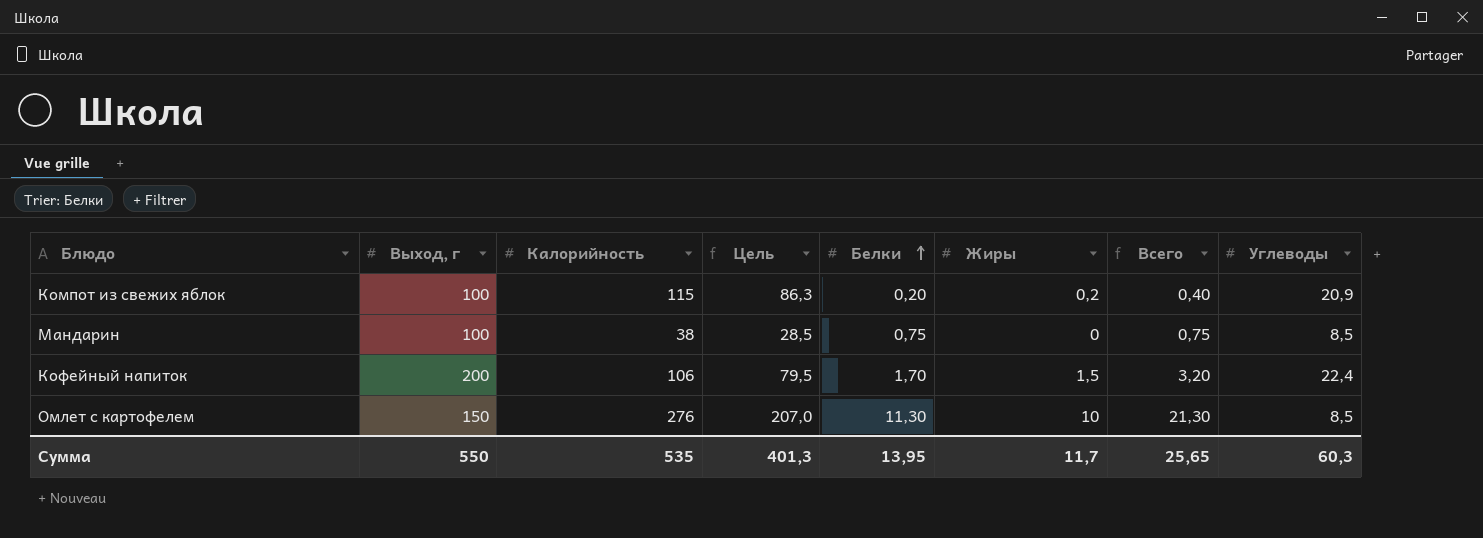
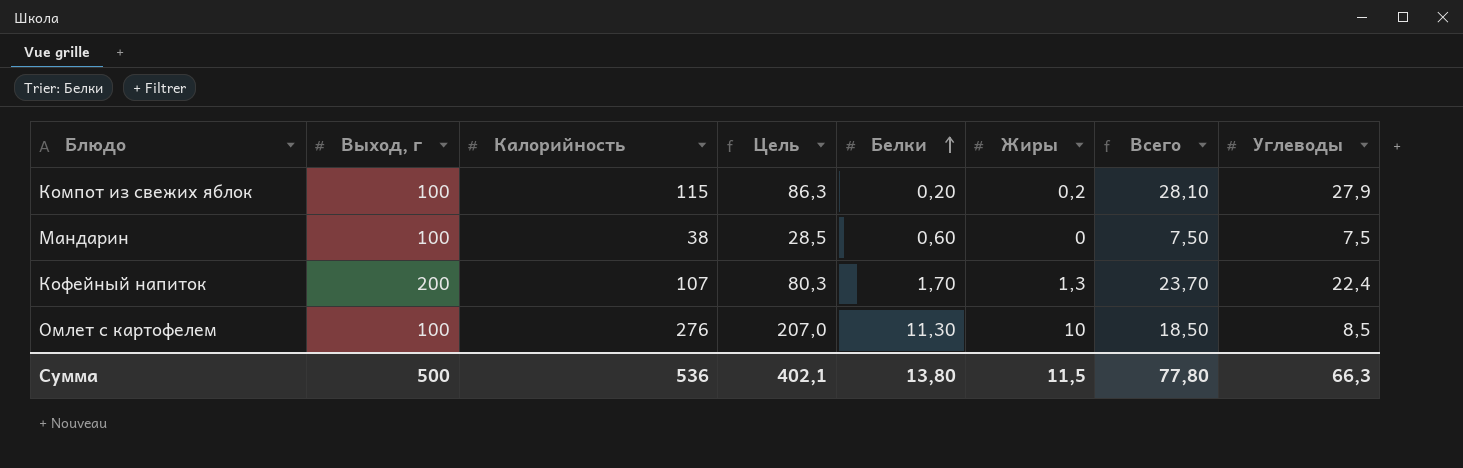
column Всего | formula: [Белки] + [Жиры] -> [Жиры] + [Углеводы]
Компот из свежих яблок | Углеводы: 20,9 -> 27,9
Мандарин | Белки: 0,75 -> 0,60
Мандарин | Углеводы: 8,5 -> 7,5
Кофейный напиток | Калорийность: 106 -> 107
Кофейный напиток | Цель: 79,5 -> 80,3
Кофейный напиток | Жиры: 1,5 -> 1,3
Омлет с картофелем | Выход, г: 150 -> 100
Сумма | Выход, г: 550 -> 500
Сумма | Калорийность: 535 -> 536
Сумма | Цель: 401,3 -> 402,1
Сумма | Белки: 13,95 -> 13,80
Сумма | Жиры: 11,7 -> 11,5
Сумма | Всего: 25,65 -> 77,80
Сумма | Углеводы: 60,3 -> 66,3

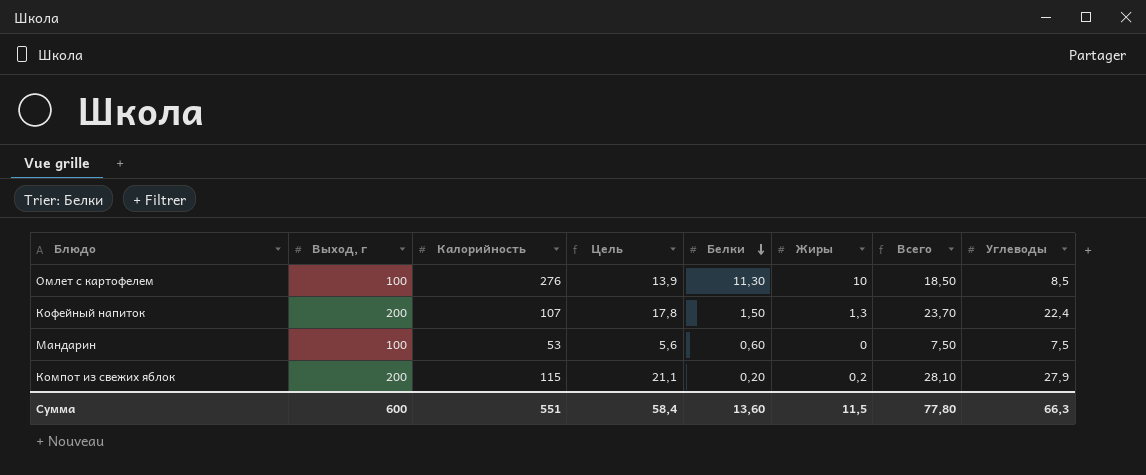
row order: Белки ascending -> Белки descending
column Цель | formula: [Калорийность] * 0,75 -> [Всего] * 0,75
Кофейный напиток | Белки: 1,70 -> 1,50
Мандарин | Калорийность: 38 -> 53
Компот из свежих яблок | Выход, г: 100 -> 200
Сумма | Выход, г: 500 -> 600
Сумма | Калорийность: 536 -> 551
Сумма | Цель: 402,1 -> 58,4
Сумма | Белки: 13,80 -> 13,60

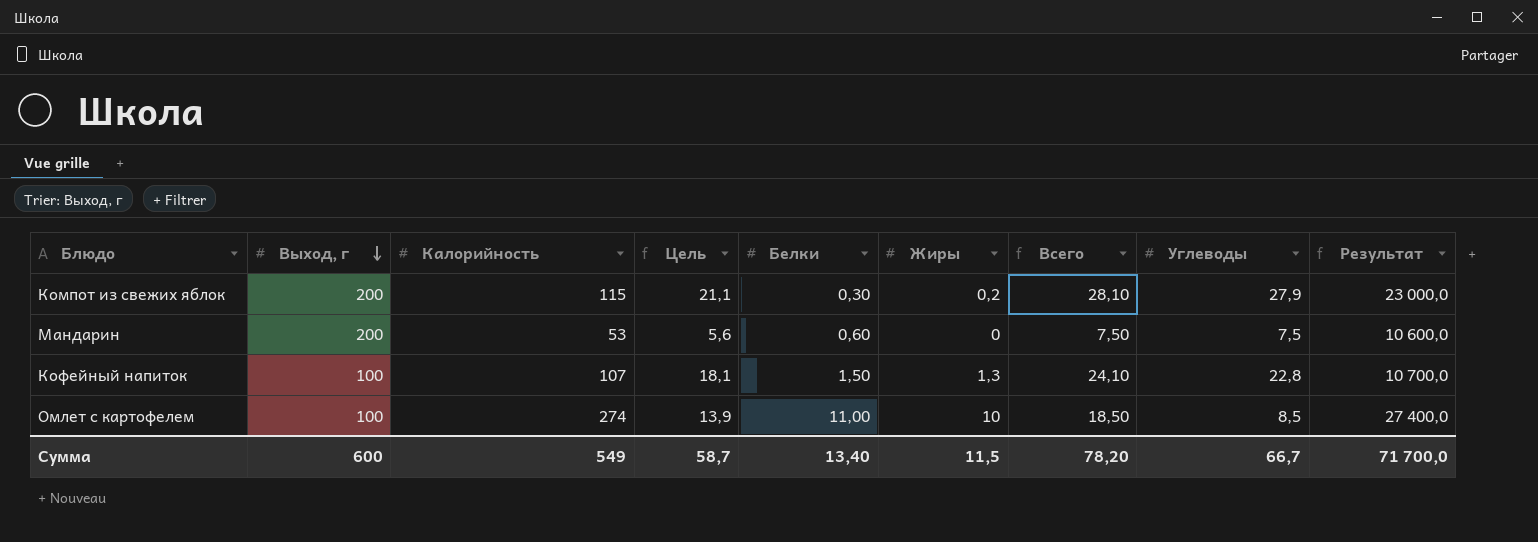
row order: Белки descending -> Выход, г descending
column Результат | formula: none -> [Выход, г] * [Калорийность]
Компот из свежих яблок | Белки: 0,20 -> 0,30
Мандарин | Выход, г: 100 -> 200
Кофейный напиток | Выход, г: 200 -> 100
Кофейный напиток | Цель: 17,8 -> 18,1
Кофейный напиток | Всего: 23,70 -> 24,10
Кофейный напиток | Углеводы: 22,4 -> 22,8
Омлет с картофелем | Калорийность: 276 -> 274
Омлет с картофелем | Белки: 11,30 -> 11,00
Сумма | Калорийность: 551 -> 549
Сумма | Цель: 58,4 -> 58,7
Сумма | Белки: 13,60 -> 13,40
Сумма | Всего: 77,80 -> 78,20
Сумма | Углеводы: 66,3 -> 66,7

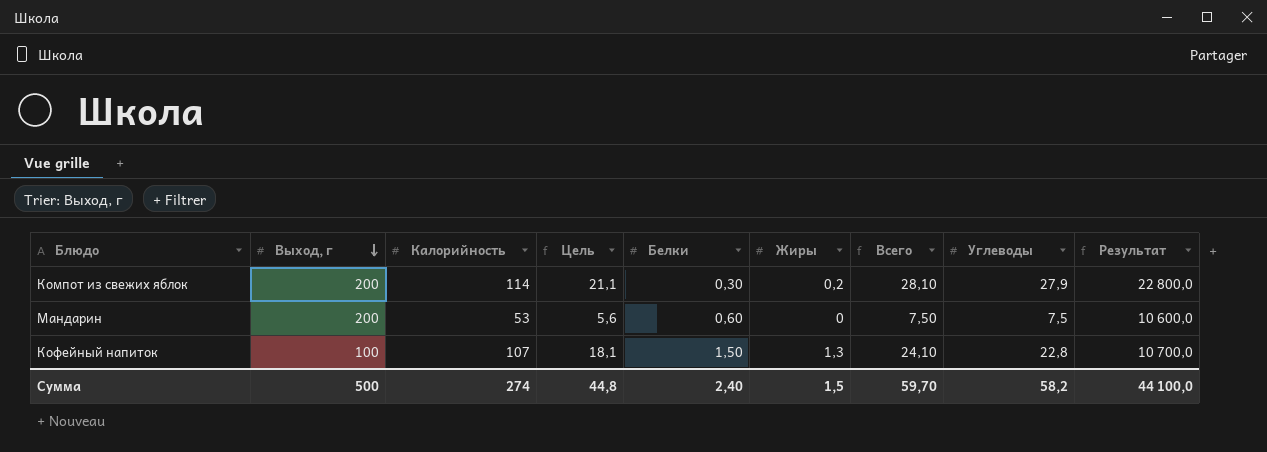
row Омлет с картофелем: 100 | 274 | 13,9 | 11,00 | 10 | 18,50 | 8,5 | 27 400,0 -> none
Компот из свежих яблок | Калорийность: 115 -> 114
Компот из свежих яблок | Результат: 23 000,0 -> 22 800,0
Сумма | Выход, г: 600 -> 500
Сумма | Калорийность: 549 -> 274
Сумма | Цель: 58,7 -> 44,8
Сумма | Белки: 13,40 -> 2,40
Сумма | Жиры: 11,5 -> 1,5
Сумма | Всего: 78,20 -> 59,70
Сумма | Углеводы: 66,7 -> 58,2
Сумма | Результат: 71 700,0 -> 44 100,0

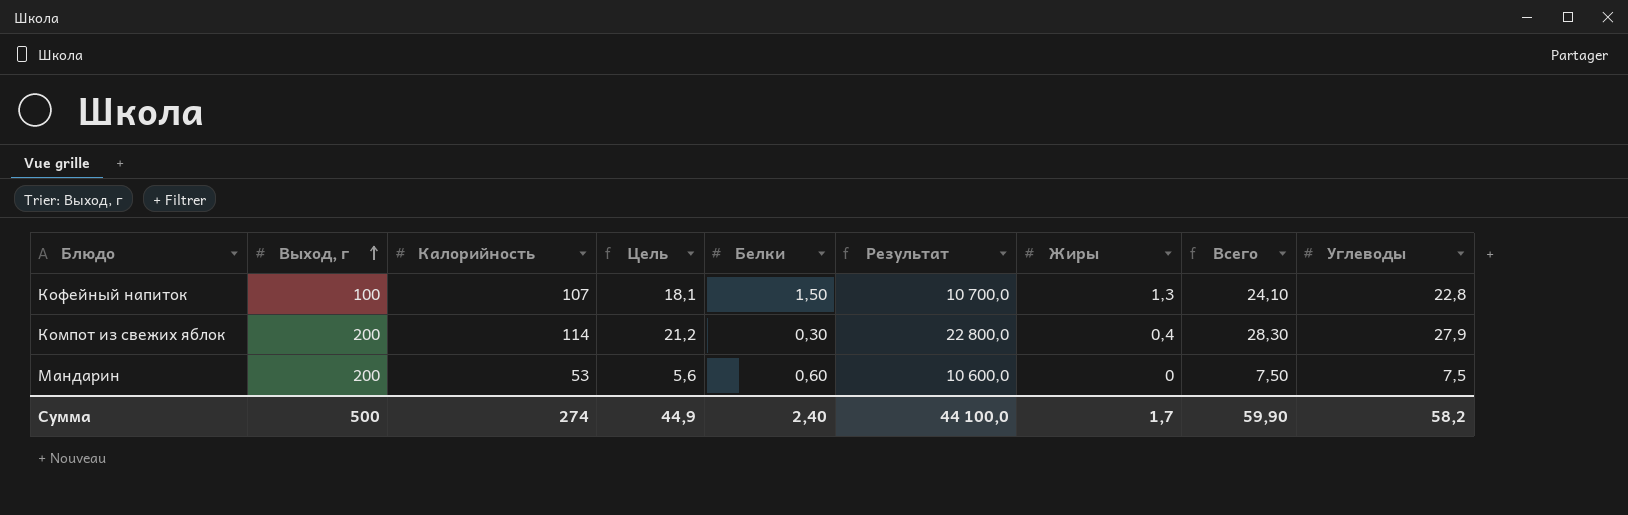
row order: Выход, г descending -> Выход, г ascending
column Результат | position: 9 -> 6
Компот из свежих яблок | Цель: 21,1 -> 21,2
Компот из свежих яблок | Жиры: 0,2 -> 0,4
Компот из свежих яблок | Всего: 28,10 -> 28,30
Сумма | Цель: 44,8 -> 44,9
Сумма | Жиры: 1,5 -> 1,7
Сумма | Всего: 59,70 -> 59,90

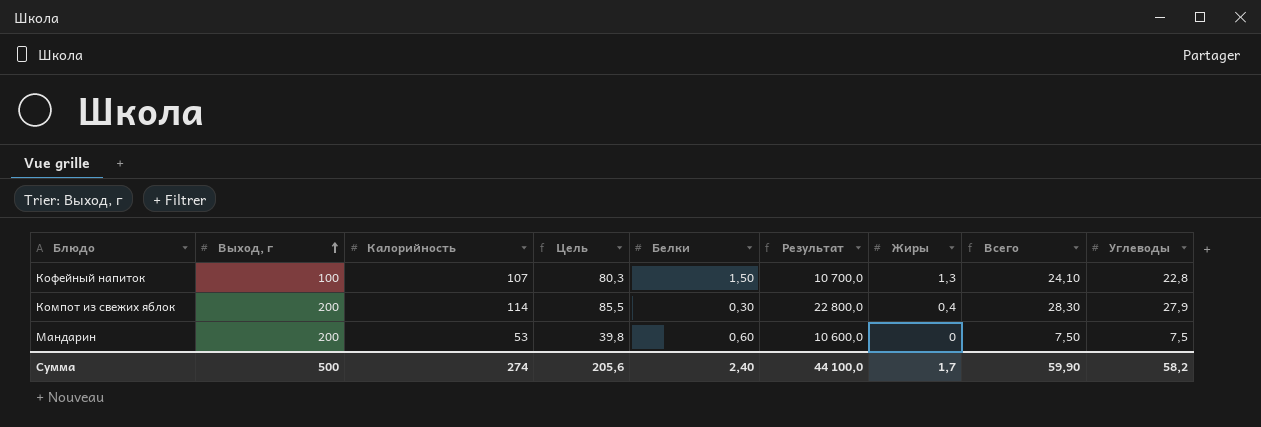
column Цель | formula: [Всего] * 0,75 -> [Калорийность] * 0,75
Сумма | Цель: 44,9 -> 205,6

